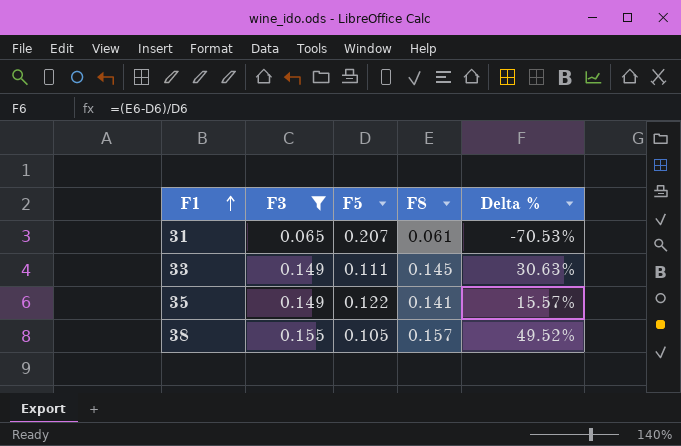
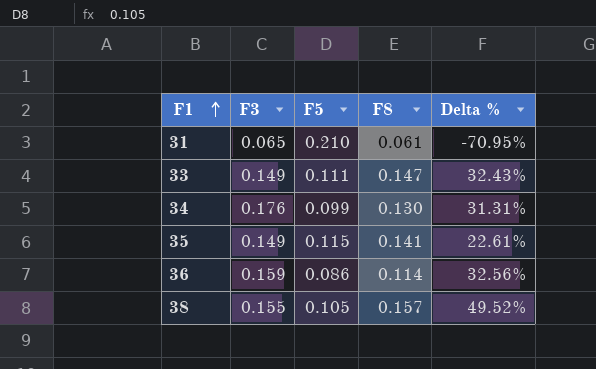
filter: F3 <= 0.155 -> none
31 | F5: 0.207 -> 0.210
31 | Delta %: -70.53% -> -70.95%
33 | F8: 0.145 -> 0.147
33 | Delta %: 30.63% -> 32.43%
35 | F5: 0.122 -> 0.115
35 | Delta %: 15.57% -> 22.61%

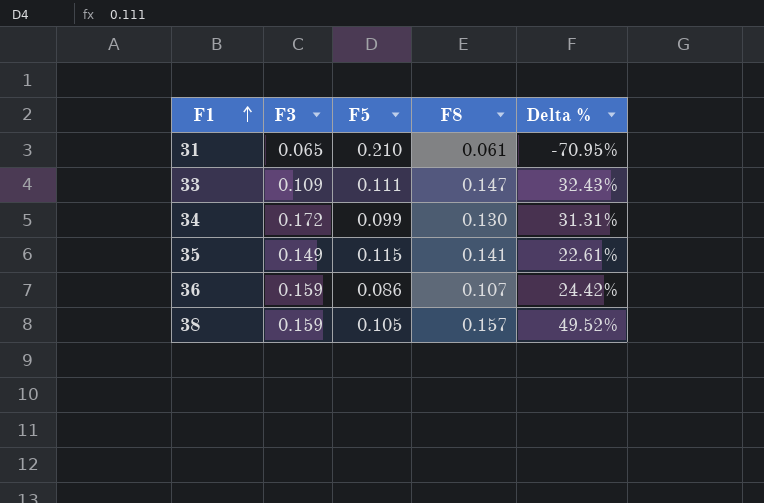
33 | F3: 0.149 -> 0.109
34 | F3: 0.176 -> 0.172
36 | F8: 0.114 -> 0.107
36 | Delta %: 32.56% -> 24.42%
38 | F3: 0.155 -> 0.159

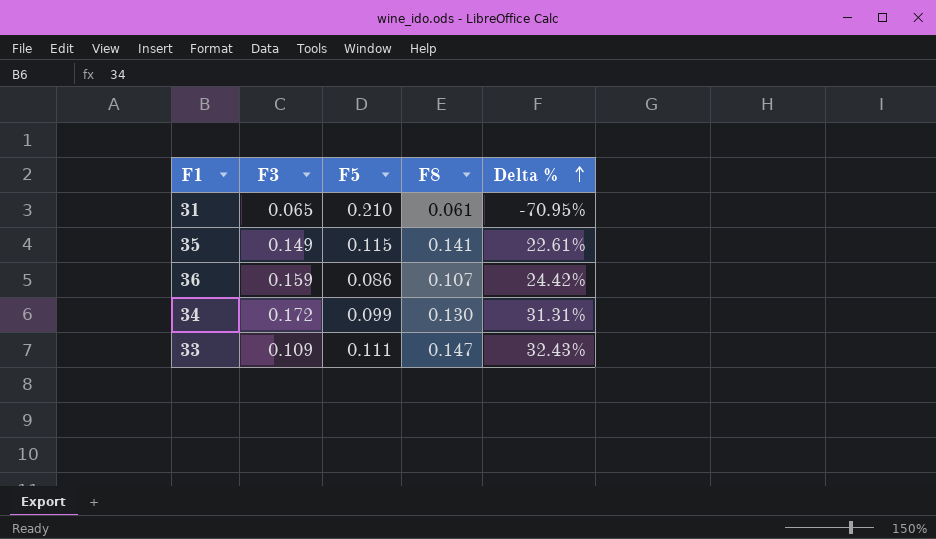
row order: F1 ascending -> Delta % ascending
row 38: 0.159 | 0.105 | 0.157 | 49.52% -> none

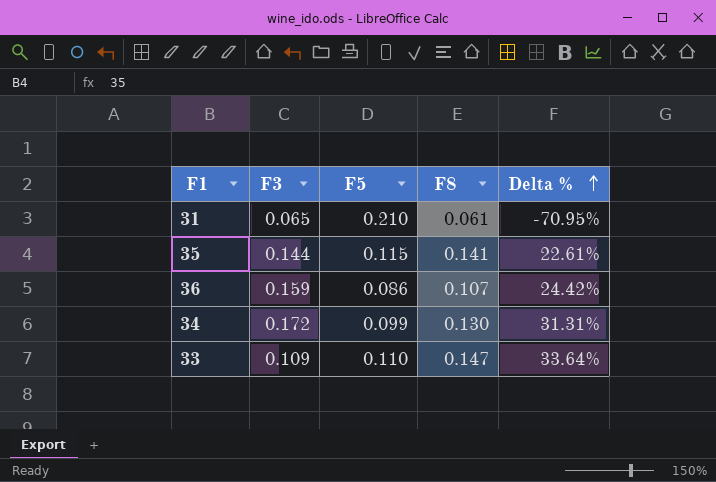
35 | F3: 0.149 -> 0.144
33 | F5: 0.111 -> 0.110
33 | Delta %: 32.43% -> 33.64%

